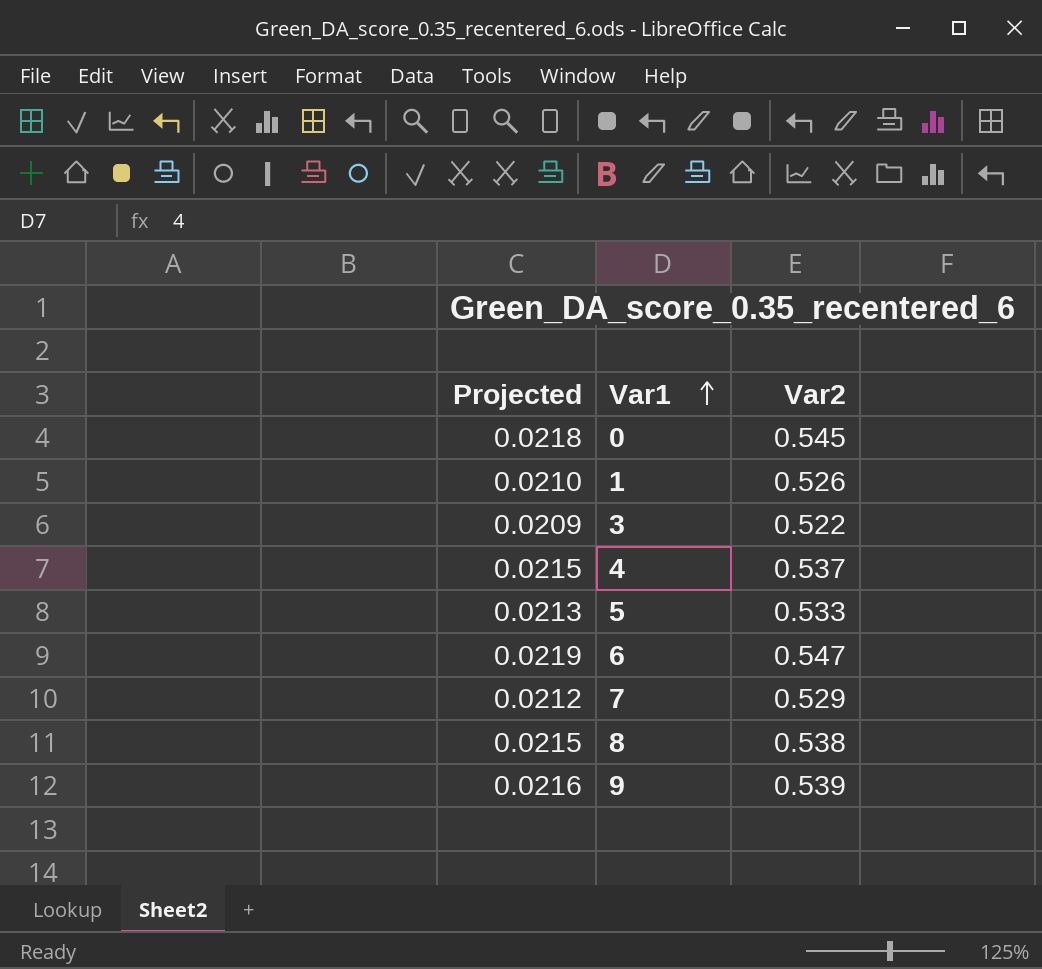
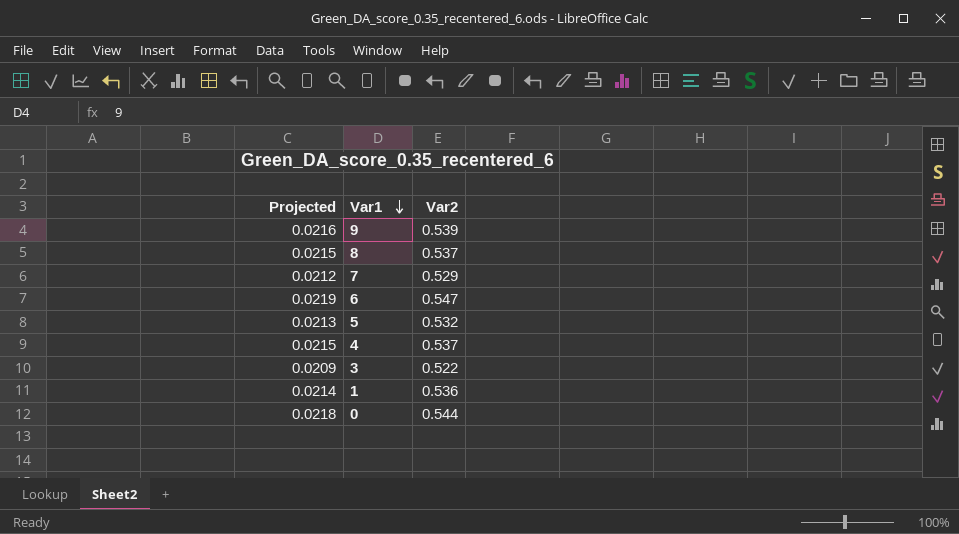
row order: Var1 ascending -> Var1 descending
8 | Var2: 0.538 -> 0.537
5 | Var2: 0.533 -> 0.532
1 | Projected: 0.0210 -> 0.0214
1 | Var2: 0.526 -> 0.536
0 | Var2: 0.545 -> 0.544

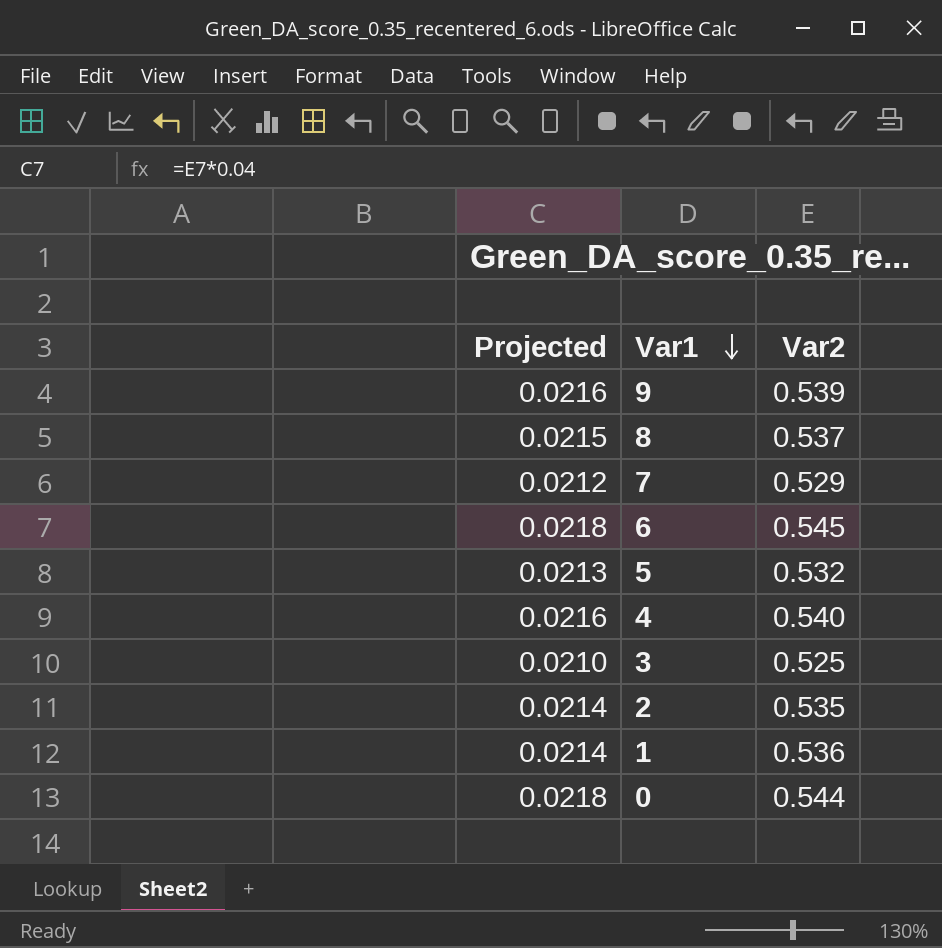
6 | Projected: 0.0219 -> 0.0218
6 | Var2: 0.547 -> 0.545
4 | Projected: 0.0215 -> 0.0216
4 | Var2: 0.537 -> 0.540
3 | Projected: 0.0209 -> 0.0210
3 | Var2: 0.522 -> 0.525
row 2: none -> 0.0214 | 0.535

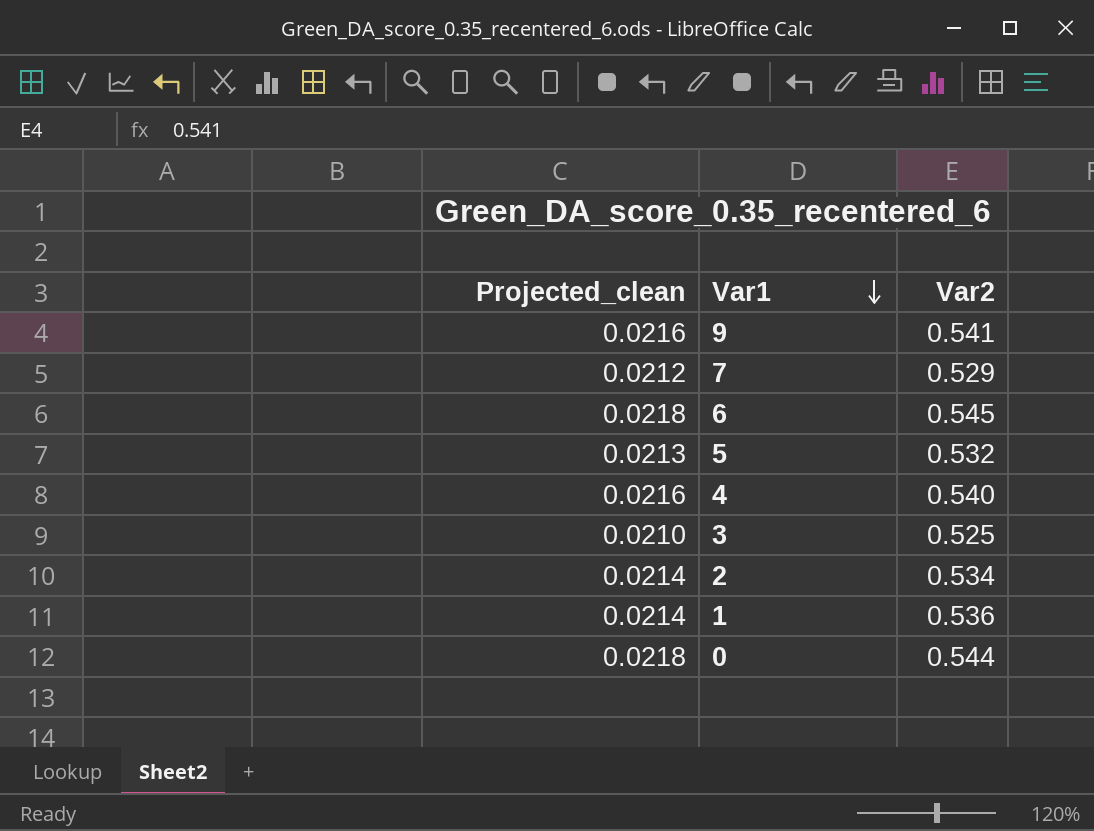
column name: Projected -> Projected_clean
row 8: 0.0215 | 0.537 -> none
9 | Var2: 0.539 -> 0.541
2 | Var2: 0.535 -> 0.534

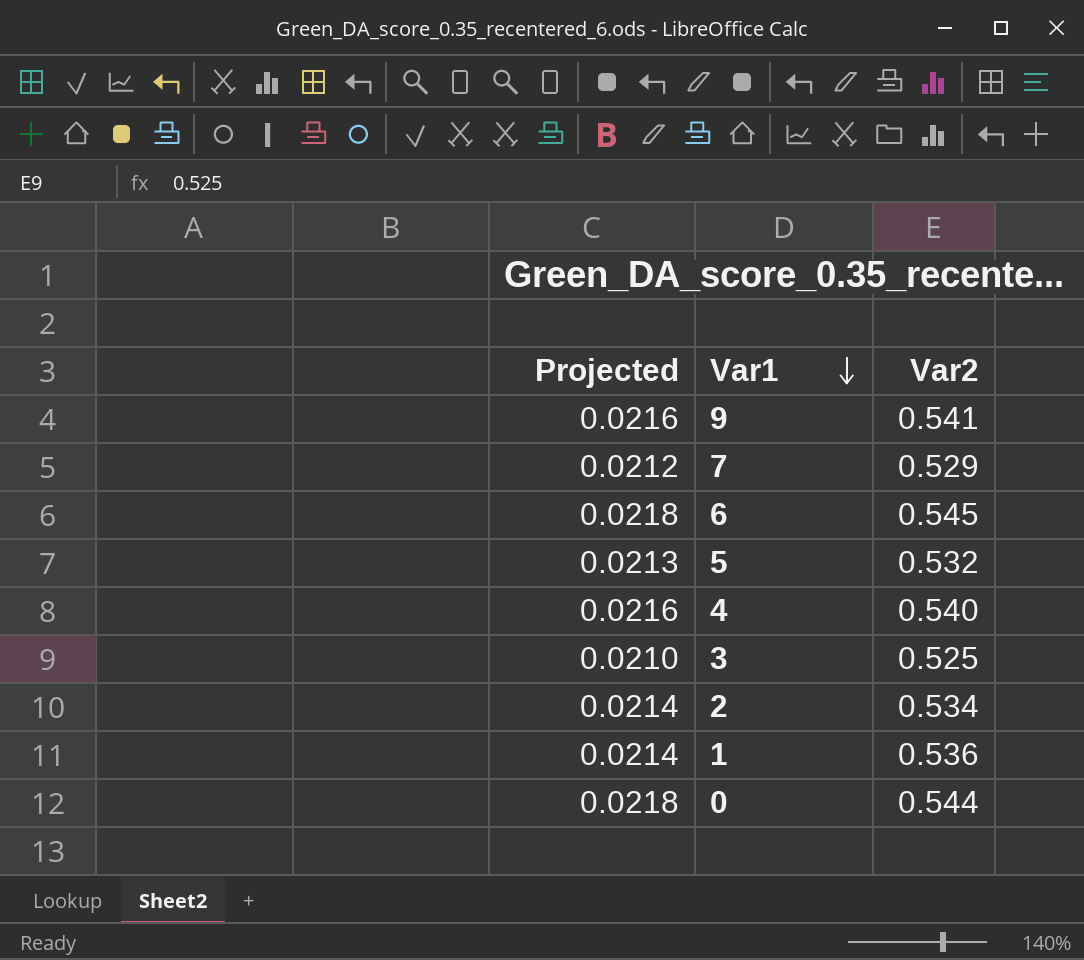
column name: Projected_clean -> Projected

